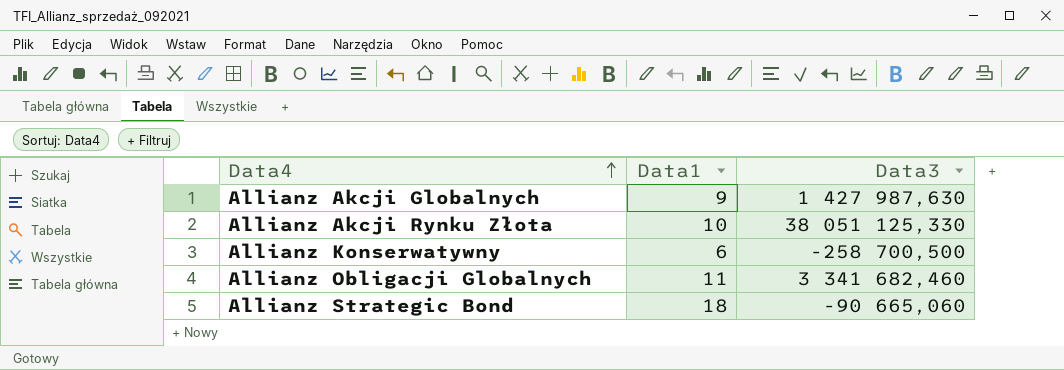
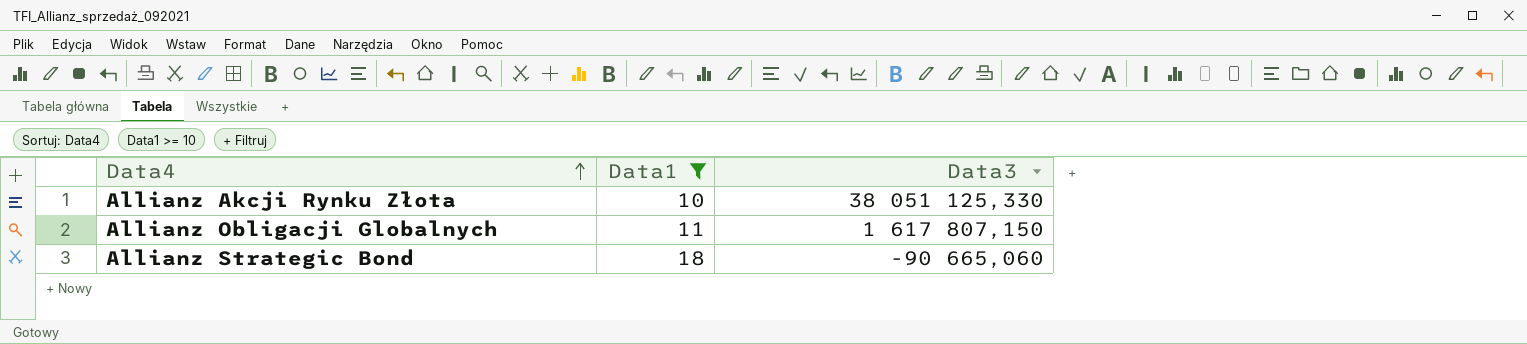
filter: none -> Data1 >= 10
Allianz Obligacji Globalnych | Data3: 3 341 682,460 -> 1 617 807,150

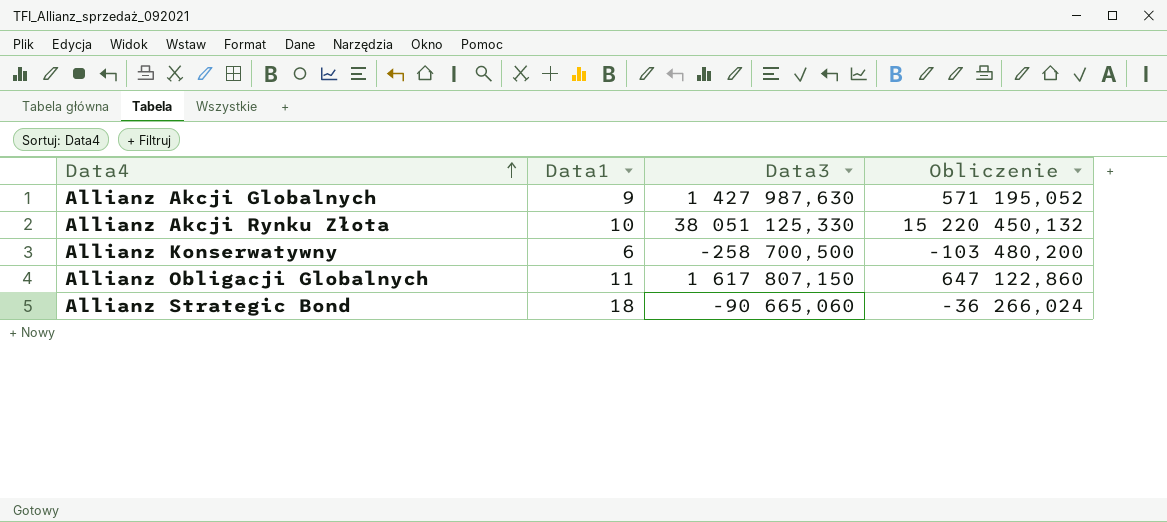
filter: Data1 >= 10 -> none
column Obliczenie | formula: none -> [Data3] * 0,4

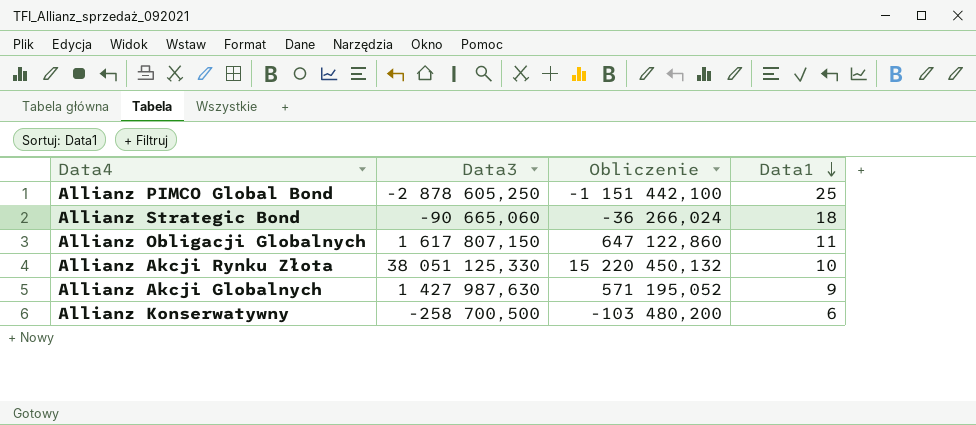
row order: Data4 ascending -> Data1 descending
column Data1 | position: 2 -> 4
row Allianz PIMCO Global Bond: none -> -2 878 605,250 | -1 151 442,100 | 25

